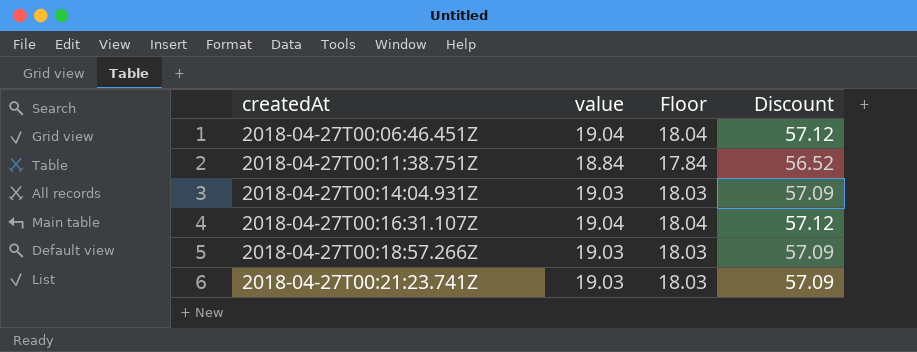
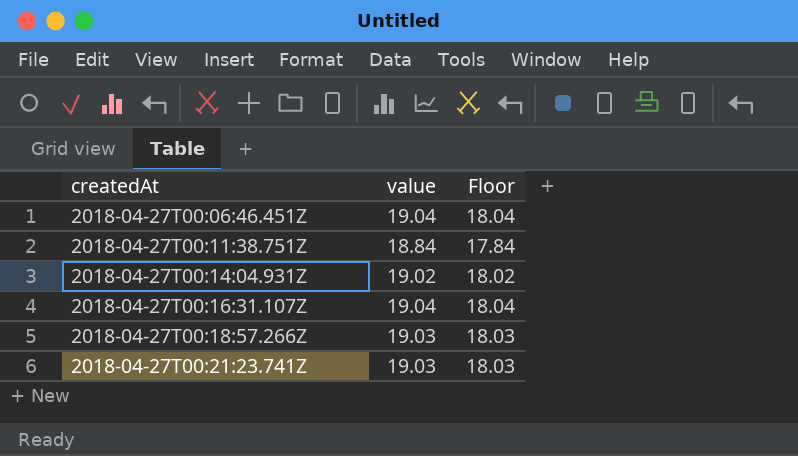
column Discount | formula: [value] * 3 -> none
2018-04-27T00:14:04.931Z | value: 19.03 -> 19.02
2018-04-27T00:14:04.931Z | Floor: 18.03 -> 18.02

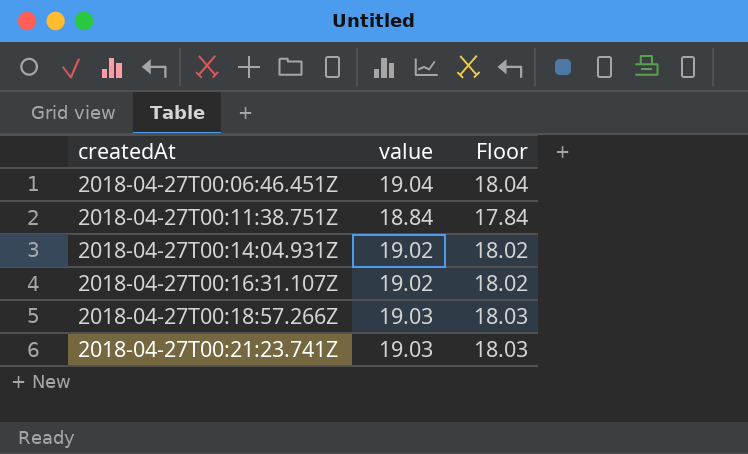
2018-04-27T00:16:31.107Z | value: 19.04 -> 19.02
2018-04-27T00:16:31.107Z | Floor: 18.04 -> 18.02

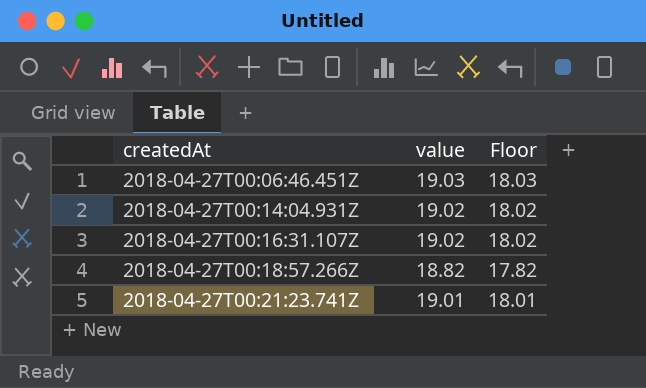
row 2018-04-27T00:11:38.751Z: 18.84 | 17.84 -> none
2018-04-27T00:06:46.451Z | value: 19.04 -> 19.03
2018-04-27T00:06:46.451Z | Floor: 18.04 -> 18.03
2018-04-27T00:18:57.266Z | value: 19.03 -> 18.82
2018-04-27T00:18:57.266Z | Floor: 18.03 -> 17.82
2018-04-27T00:21:23.741Z | value: 19.03 -> 19.01
2018-04-27T00:21:23.741Z | Floor: 18.03 -> 18.01

